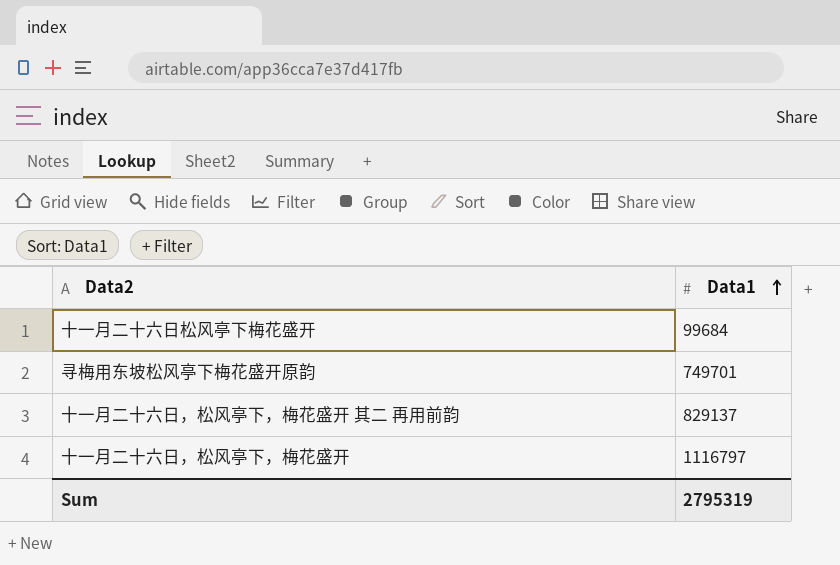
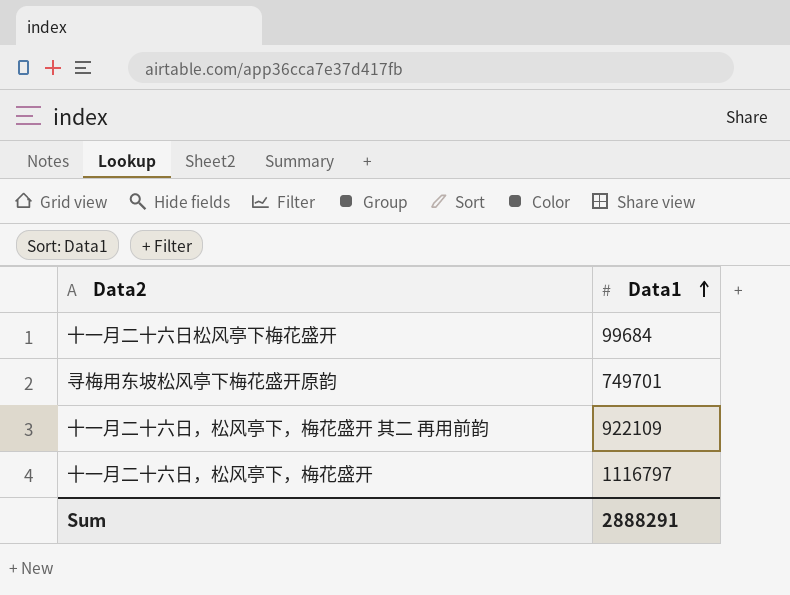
十一月二十六日，松风亭下，梅花盛开 其二 再用前韵 | Data1: 829137 -> 922109
Sum | Data1: 2795319 -> 2888291

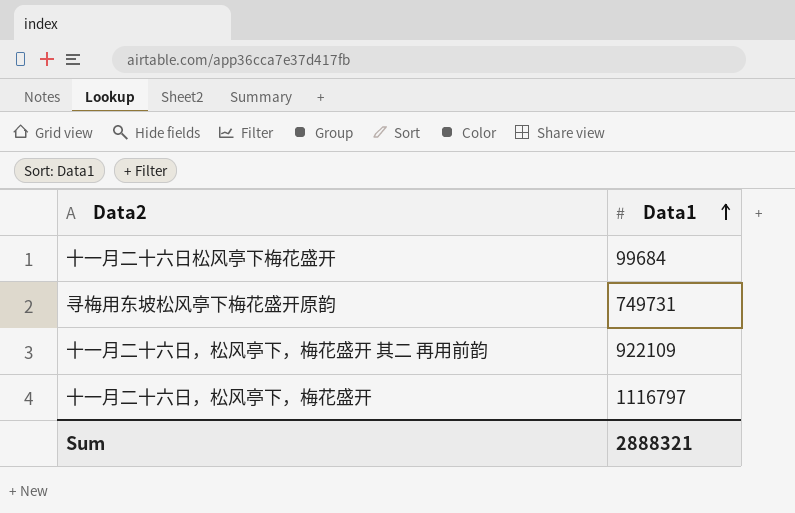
寻梅用东坡松风亭下梅花盛开原韵 | Data1: 749701 -> 749731
Sum | Data1: 2888291 -> 2888321

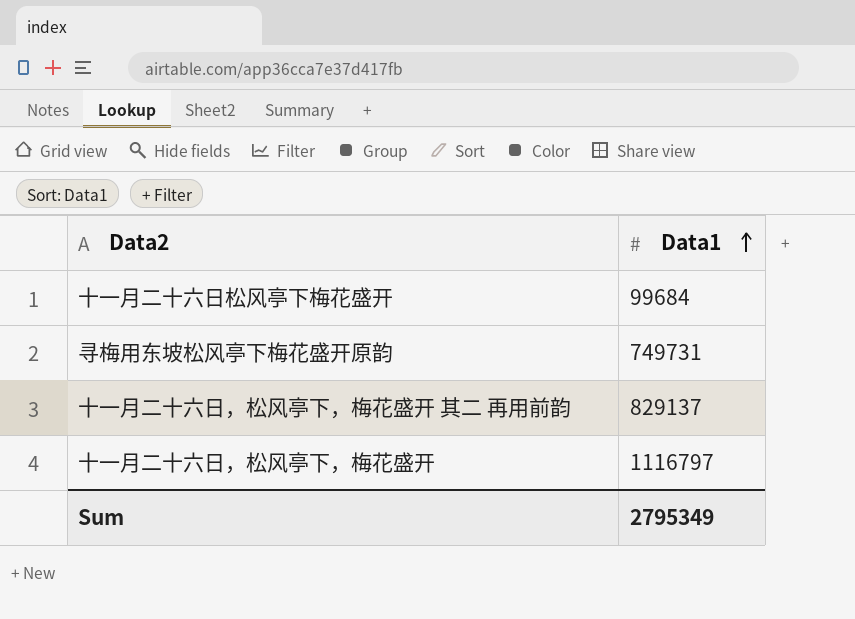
十一月二十六日，松风亭下，梅花盛开 其二 再用前韵 | Data1: 922109 -> 829137
Sum | Data1: 2888321 -> 2795349

